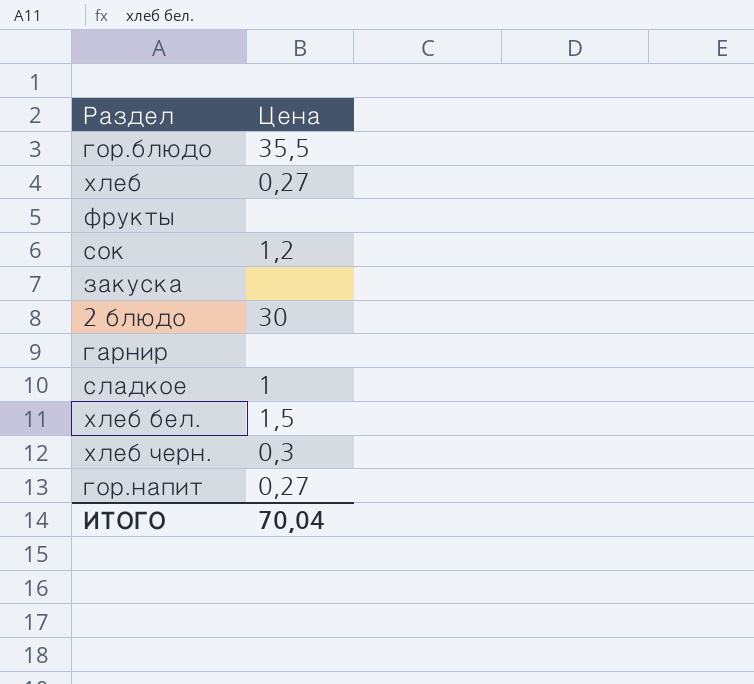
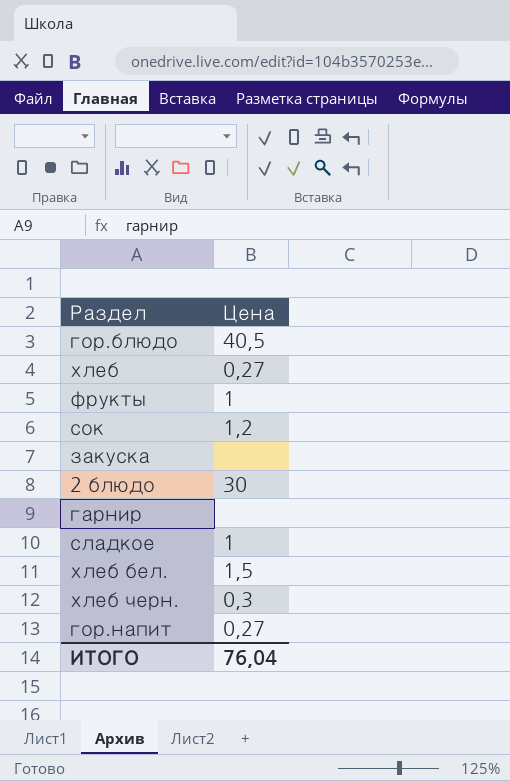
гор.блюдо | Цена: 35,5 -> 40,5
фрукты | Цена: none -> 1
ИТОГО | Цена: 70,04 -> 76,04

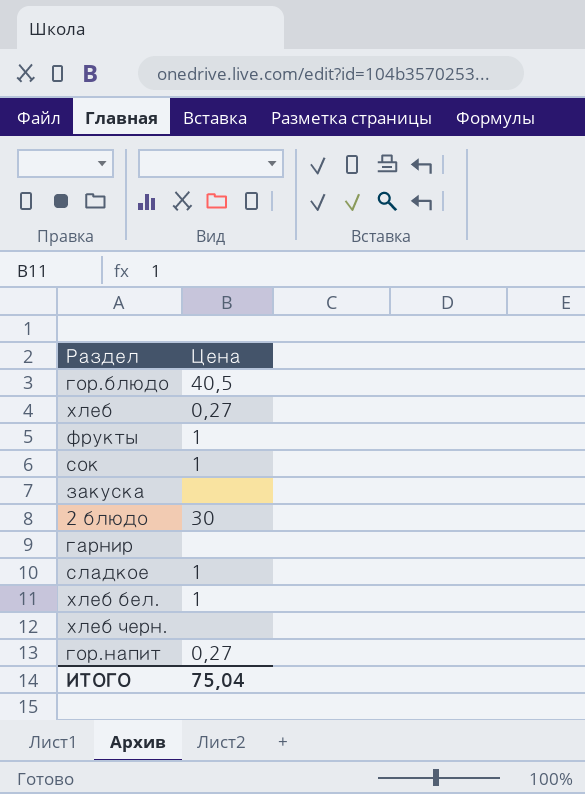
сок | Цена: 1,2 -> 1
хлеб бел. | Цена: 1,5 -> 1
хлеб черн. | Цена: 0,3 -> none
ИТОГО | Цена: 76,04 -> 75,04

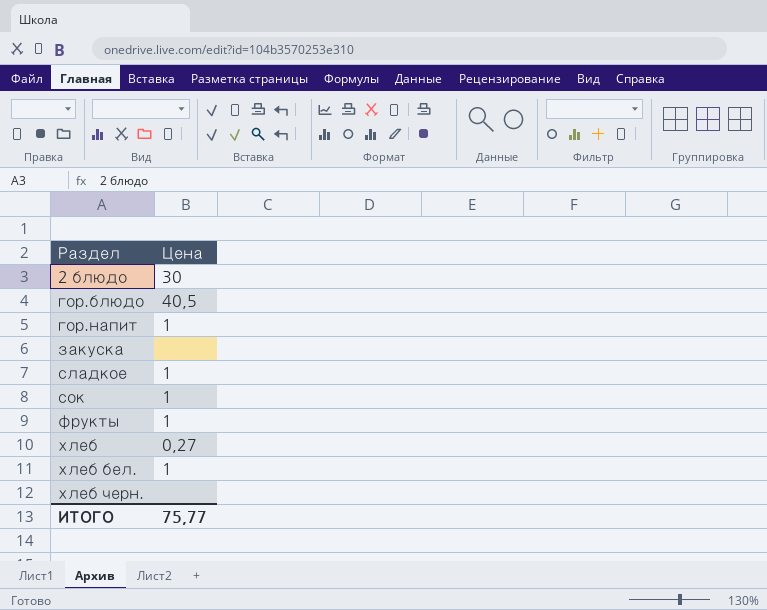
row order: none -> Раздел ascending
row гарнир: none -> none
гор.напит | Цена: 0,27 -> 1
ИТОГО | Цена: 75,04 -> 75,77

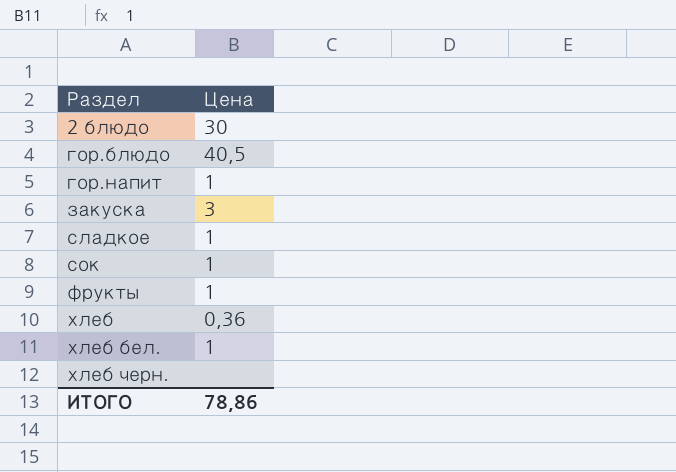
закуска | Цена: none -> 3
хлеб | Цена: 0,27 -> 0,36
ИТОГО | Цена: 75,77 -> 78,86

